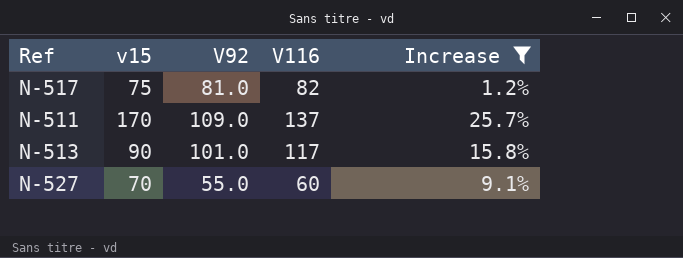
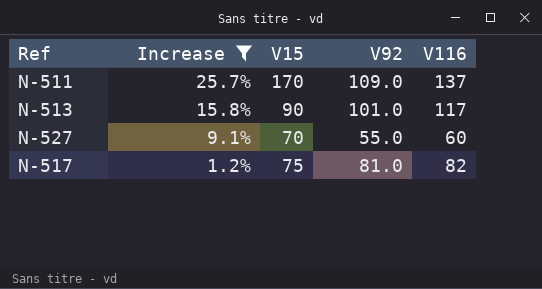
row order: none -> Increase descending
column Increase | position: 5 -> 2
column name: v15 -> V15

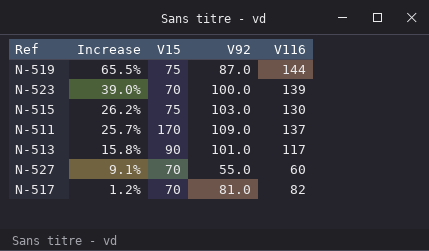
filter: Increase <= 25.7% -> none
N-517 | V15: 75 -> 70

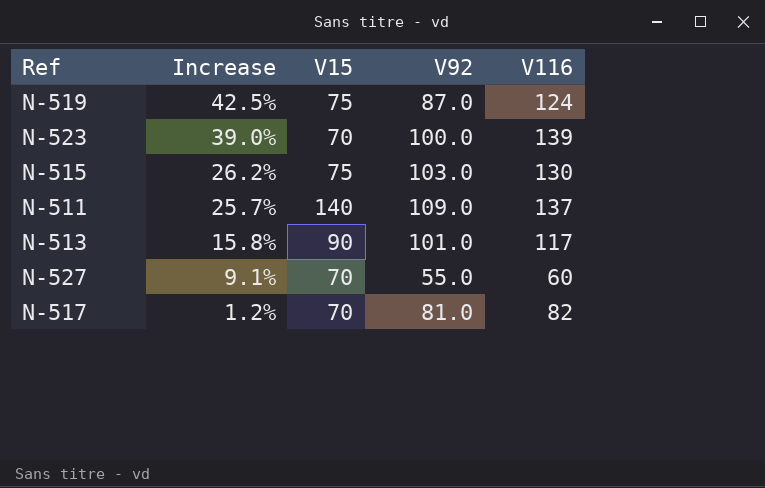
N-519 | Increase: 65.5% -> 42.5%
N-519 | V116: 144 -> 124
N-511 | V15: 170 -> 140

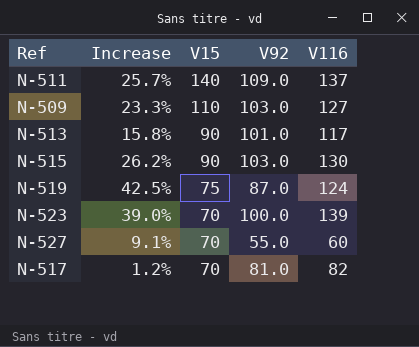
row order: Increase descending -> V15 descending
row N-509: none -> 23.3% | 110 | 103.0 | 127
N-515 | V15: 75 -> 90

